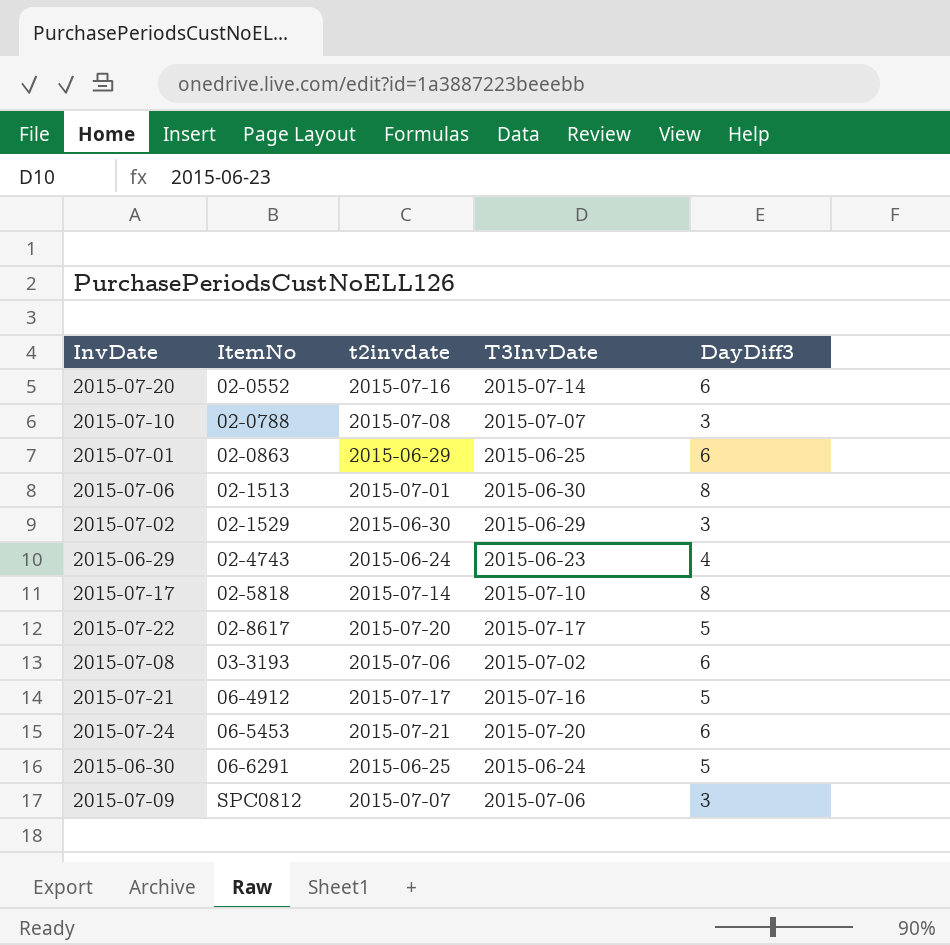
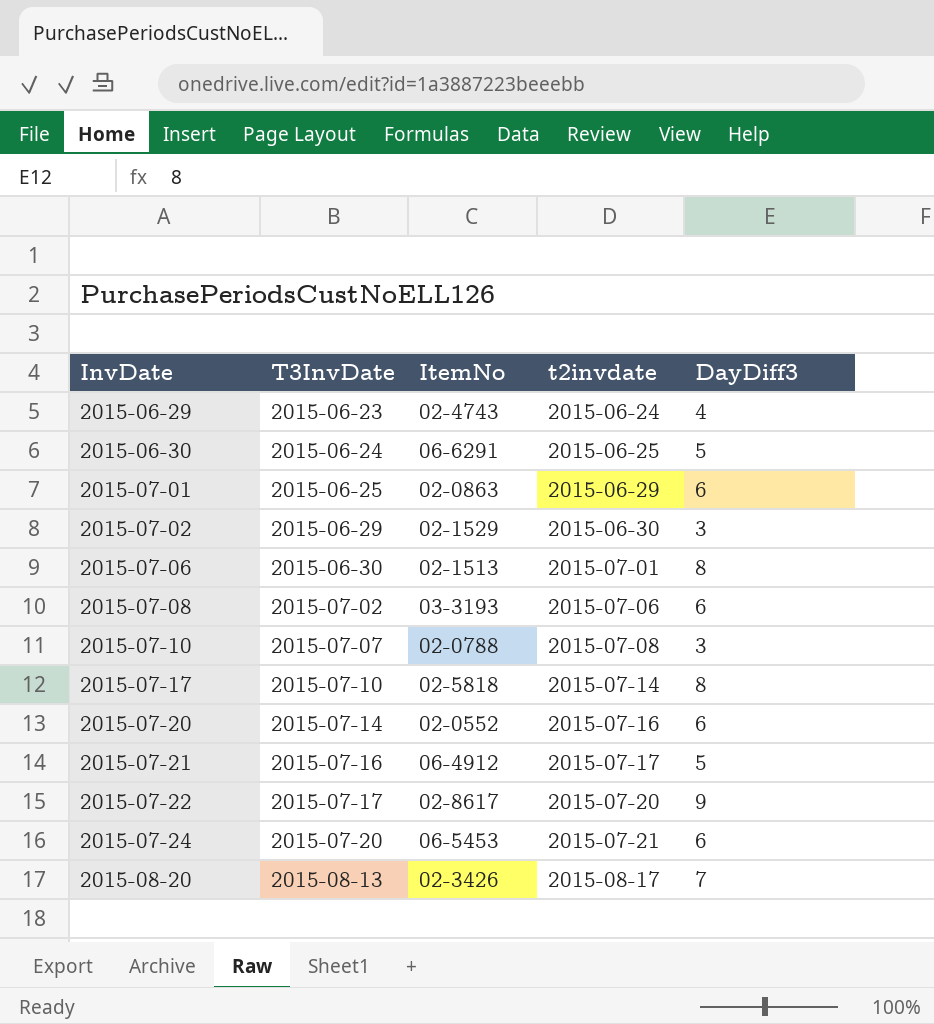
row order: ItemNo ascending -> InvDate ascending
column T3InvDate | position: 4 -> 2
row 2015-07-09: SPC0812 | 2015-07-07 | 2015-07-06 | 3 -> none
2015-07-22 | DayDiff3: 5 -> 9
row 2015-08-20: none -> 2015-08-13 | 02-3426 | 2015-08-17 | 7

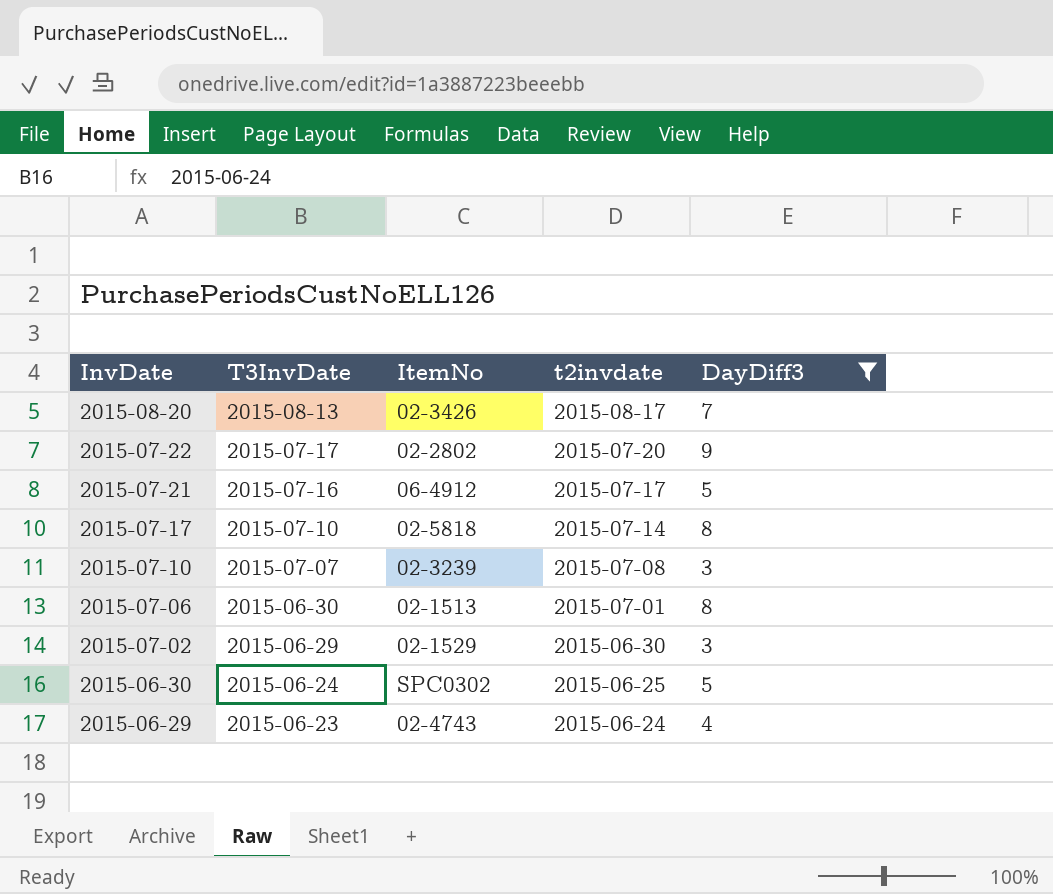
filter: none -> DayDiff3 != 6
row order: InvDate ascending -> InvDate descending
2015-07-22 | ItemNo: 02-8617 -> 02-2802
2015-07-10 | ItemNo: 02-0788 -> 02-3239
2015-06-30 | ItemNo: 06-6291 -> SPC0302

